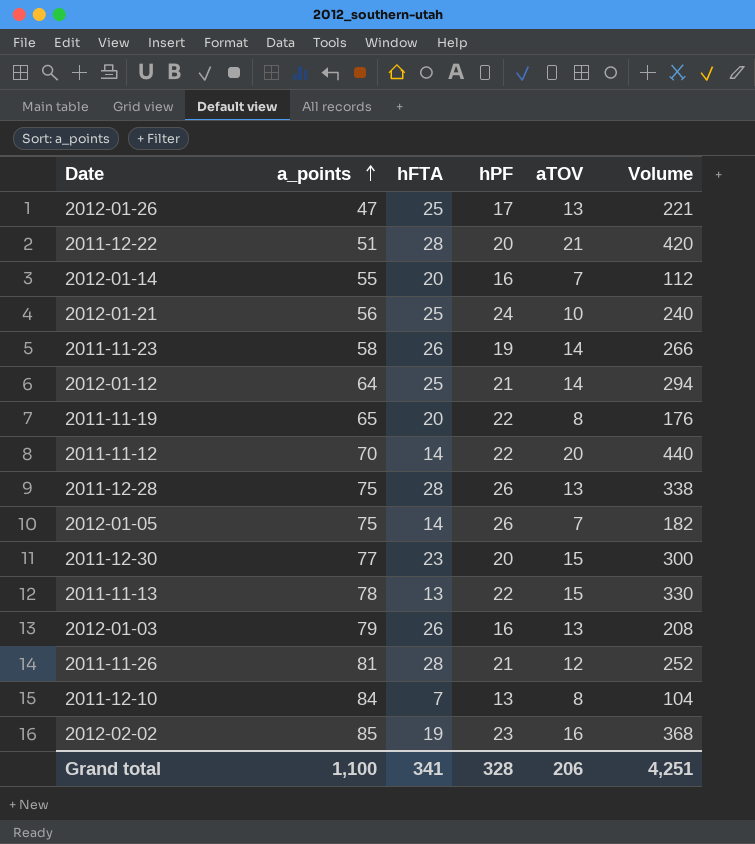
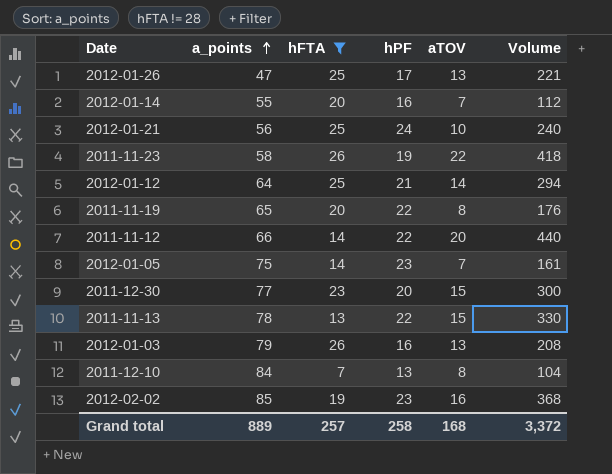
filter: none -> hFTA != 28
2011-11-23 | aTOV: 14 -> 22
2011-11-23 | Volume: 266 -> 418
2011-11-12 | a_points: 70 -> 66
2012-01-05 | hPF: 26 -> 23
2012-01-05 | Volume: 182 -> 161
Grand total | a_points: 1,100 -> 889
Grand total | hFTA: 341 -> 257
Grand total | hPF: 328 -> 258
Grand total | aTOV: 206 -> 168
Grand total | Volume: 4,251 -> 3,372

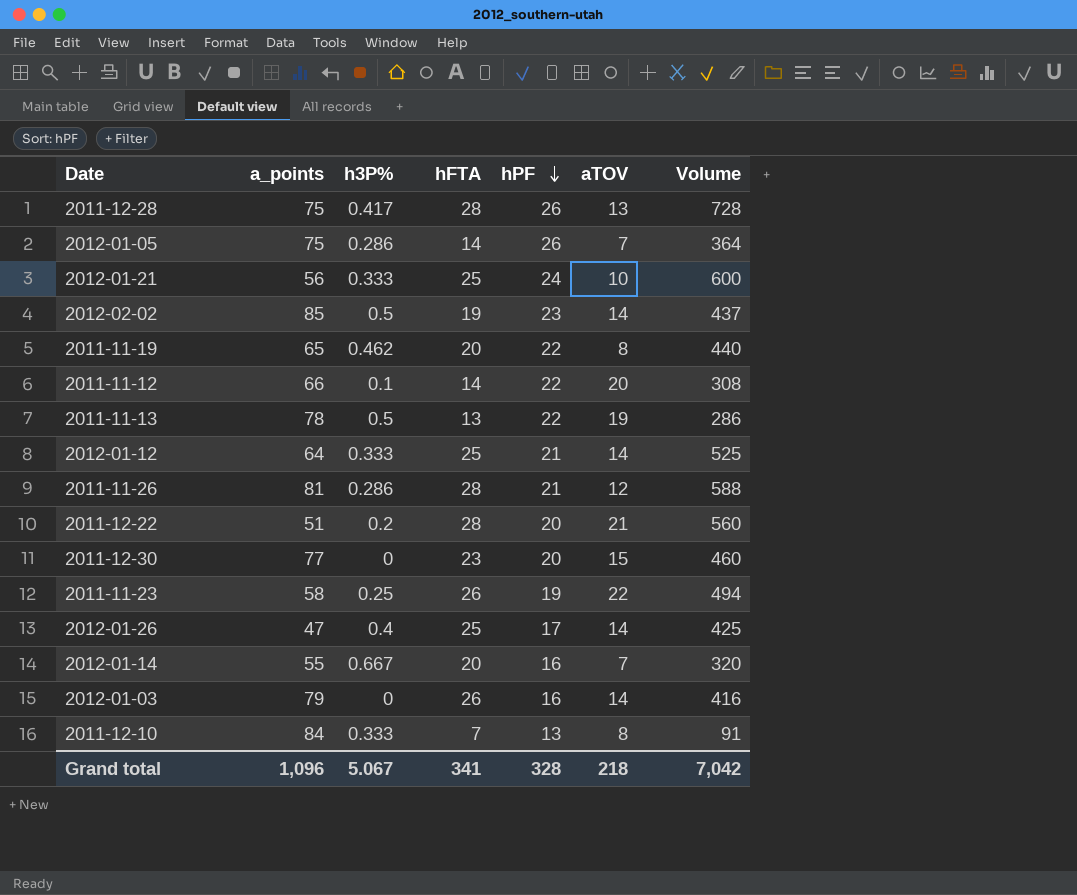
filter: hFTA != 28 -> none
row order: a_points ascending -> hPF descending
column h3P% | position: none -> 3
column Volume | formula: [hPF] * [aTOV] -> [hFTA] * [hPF]
2012-01-05 | hPF: 23 -> 26
2012-02-02 | aTOV: 16 -> 14
2011-11-13 | aTOV: 15 -> 19
2012-01-26 | aTOV: 13 -> 14
2012-01-03 | aTOV: 13 -> 14
Grand total | a_points: 889 -> 1,096
Grand total | hFTA: 257 -> 341
Grand total | hPF: 258 -> 328
Grand total | aTOV: 168 -> 218
Grand total | Volume: 3,372 -> 7,042

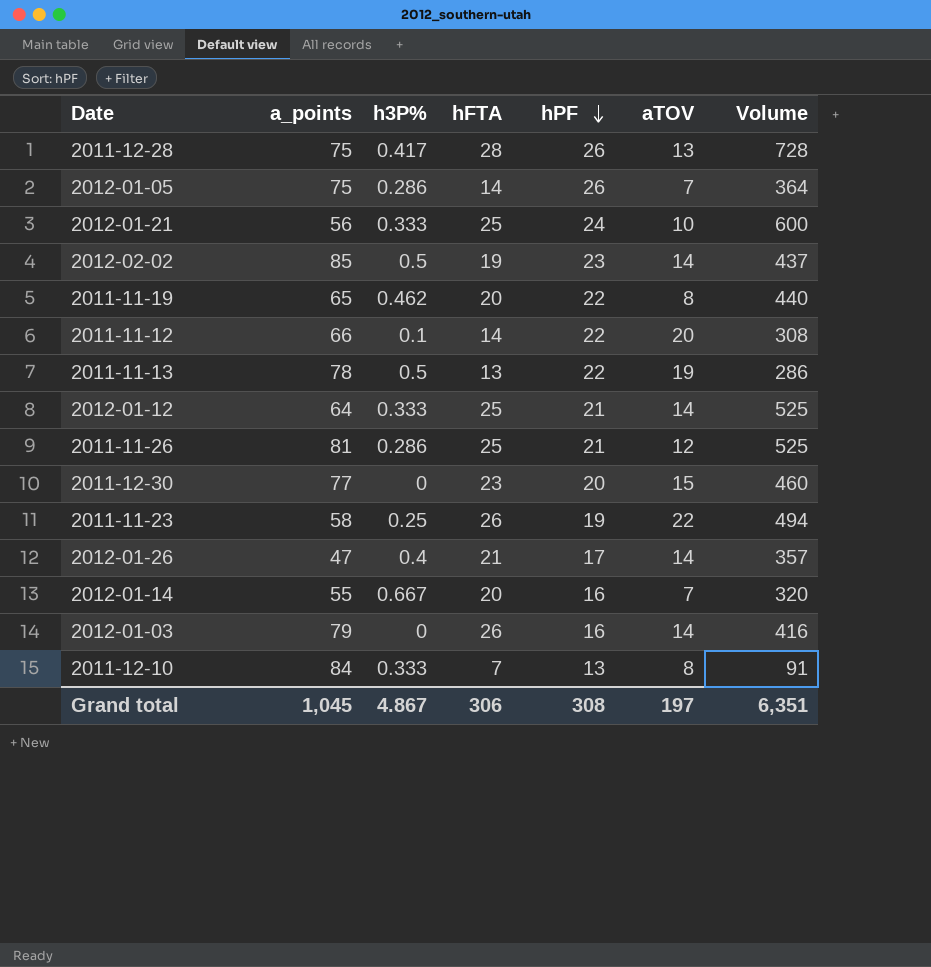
row 2011-12-22: 51 | 0.2 | 28 | 20 | 21 | 560 -> none
2011-11-26 | hFTA: 28 -> 25
2011-11-26 | Volume: 588 -> 525
2012-01-26 | hFTA: 25 -> 21
2012-01-26 | Volume: 425 -> 357
Grand total | a_points: 1,096 -> 1,045
Grand total | h3P%: 5.067 -> 4.867
Grand total | hFTA: 341 -> 306
Grand total | hPF: 328 -> 308
Grand total | aTOV: 218 -> 197
Grand total | Volume: 7,042 -> 6,351

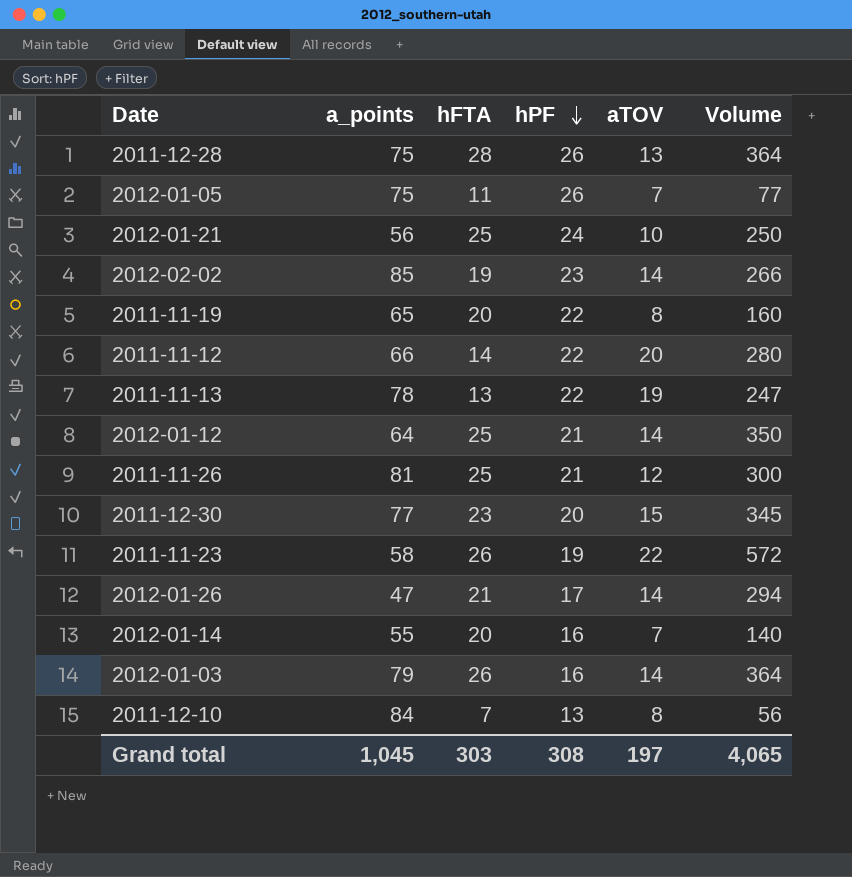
column h3P% | position: 3 -> none
column Volume | formula: [hFTA] * [hPF] -> [hFTA] * [aTOV]
2012-01-05 | hFTA: 14 -> 11
Grand total | hFTA: 306 -> 303
Grand total | Volume: 6,351 -> 4,065

